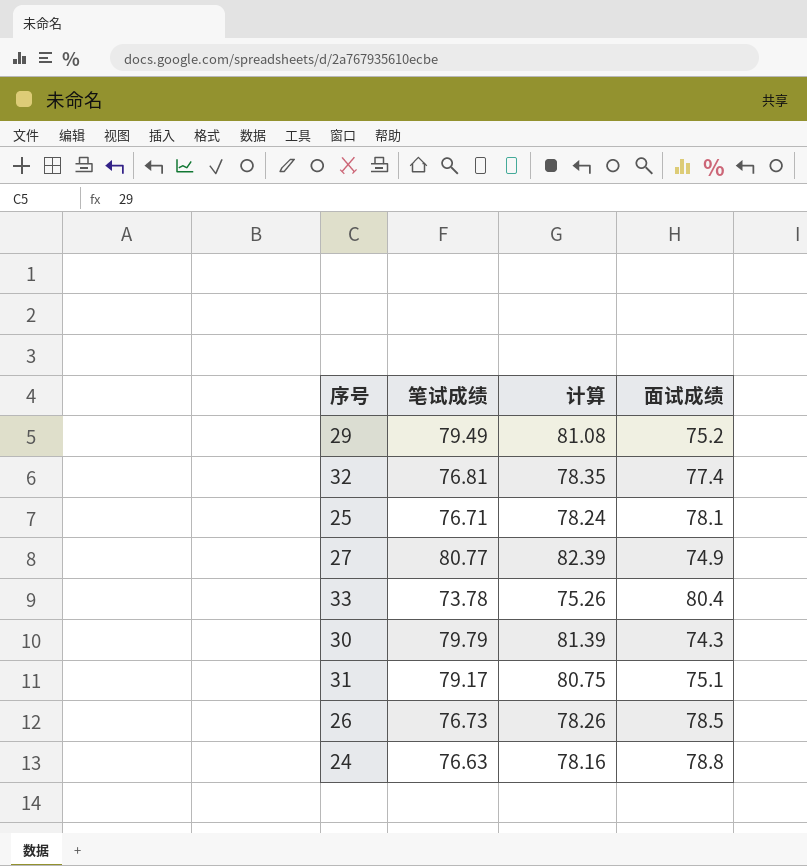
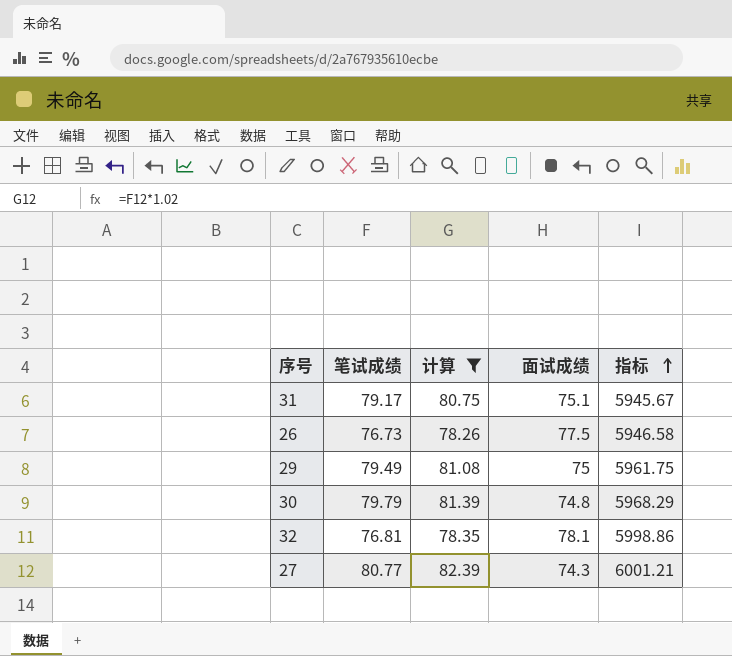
filter: none -> 计算 >= 78.26
row order: none -> 指标 ascending
column 指标 | formula: none -> [笔试成绩] * [面试成绩]
26 | 面试成绩: 78.5 -> 77.5
29 | 面试成绩: 75.2 -> 75
30 | 面试成绩: 74.3 -> 74.8
32 | 面试成绩: 77.4 -> 78.1
27 | 面试成绩: 74.9 -> 74.3

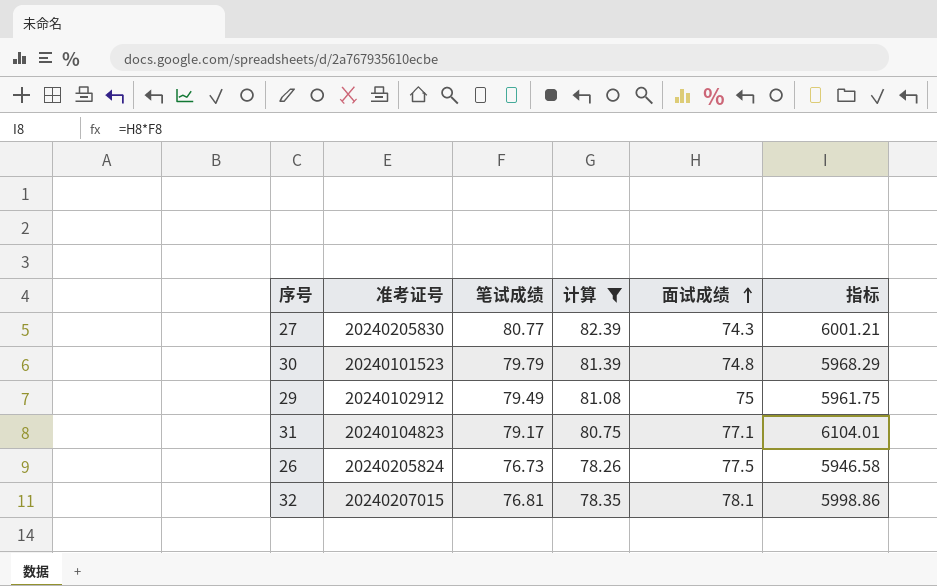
row order: 指标 ascending -> 面试成绩 ascending
column 准考证号 | position: none -> 2
31 | 面试成绩: 75.1 -> 77.1
31 | 指标: 5945.67 -> 6104.01

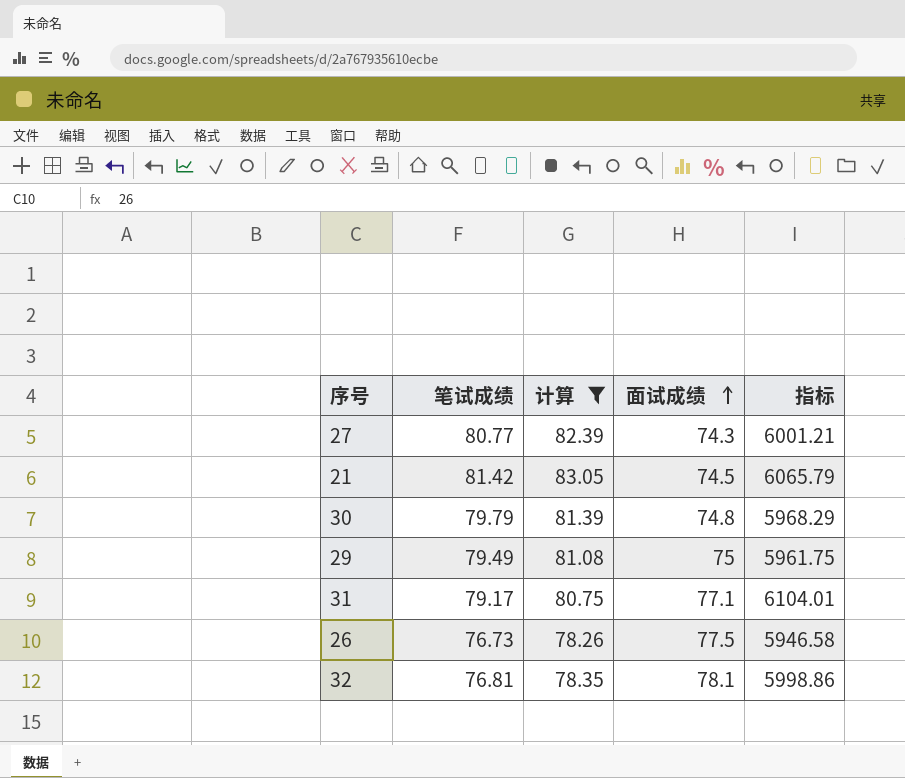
column 准考证号 | position: 2 -> none
row 21: none -> 81.42 | 83.05 | 74.5 | 6065.79

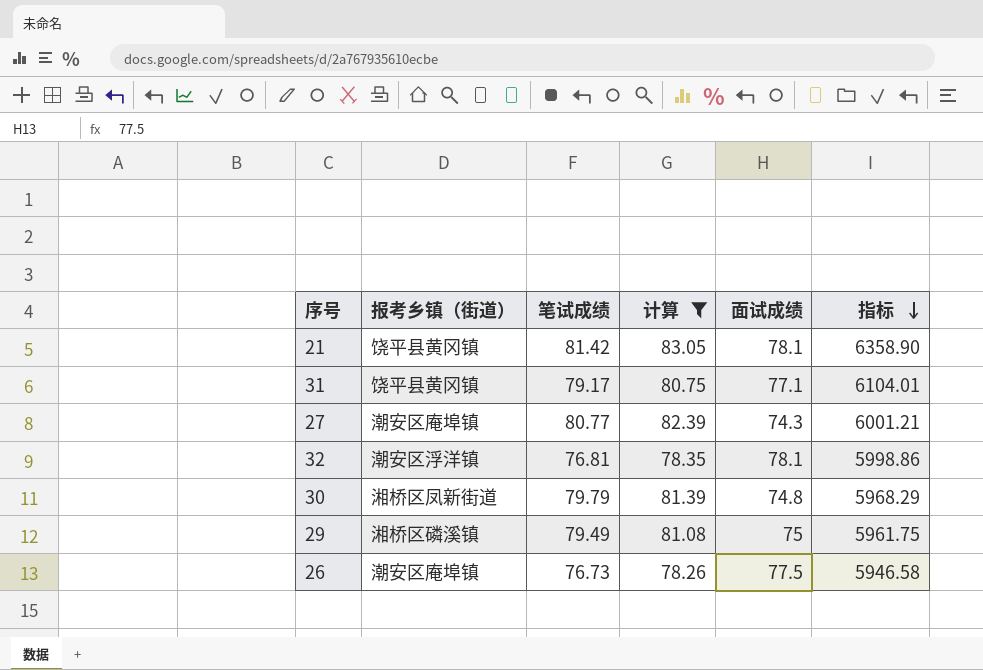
row order: 面试成绩 ascending -> 指标 descending
column 报考乡镇（街道） | position: none -> 2
21 | 面试成绩: 74.5 -> 78.1
21 | 指标: 6065.79 -> 6358.90

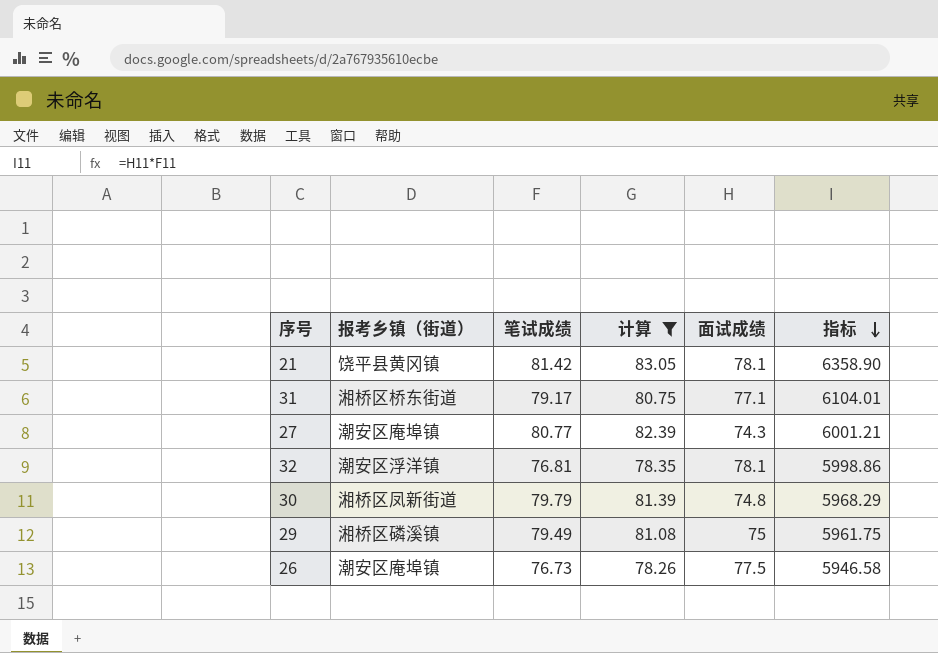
31 | 报考乡镇（街道）: 饶平县黄冈镇 -> 湘桥区桥东街道

